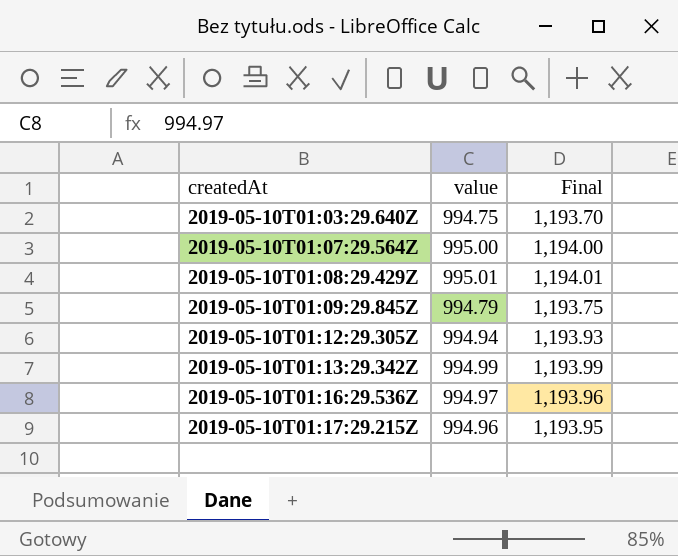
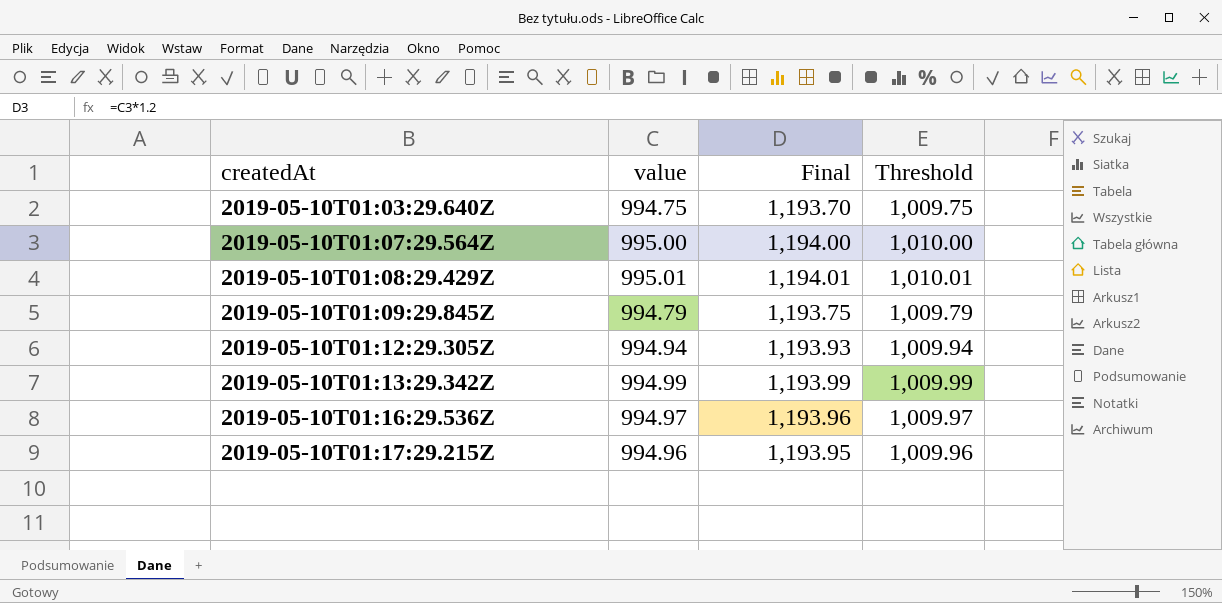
column Threshold | formula: none -> [value] + 15

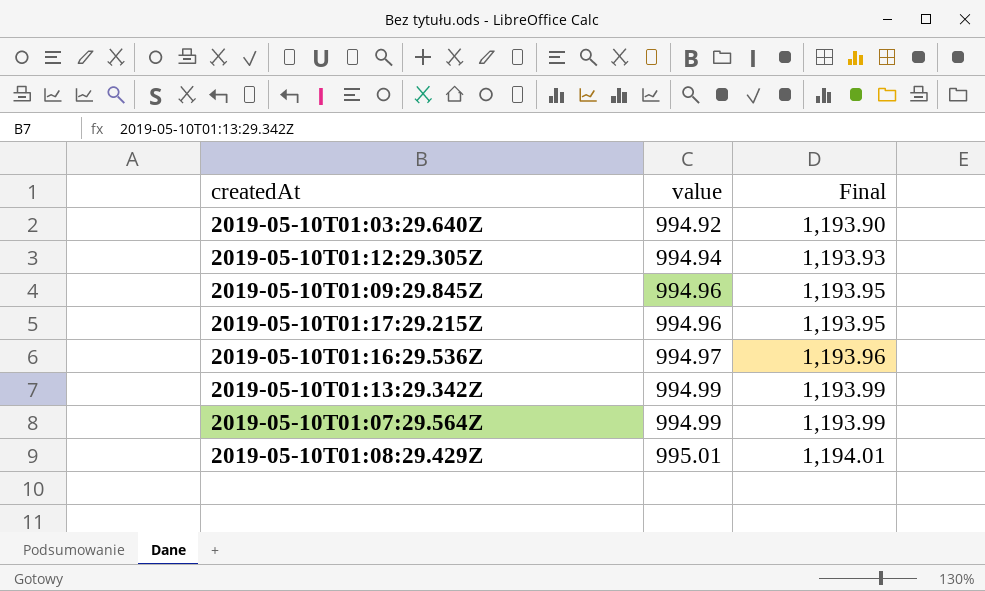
row order: createdAt ascending -> value ascending
column Threshold | formula: [value] + 15 -> none
2019-05-10T01:03:29.640Z | value: 994.75 -> 994.92
2019-05-10T01:03:29.640Z | Final: 1,193.70 -> 1,193.90
2019-05-10T01:09:29.845Z | value: 994.79 -> 994.96
2019-05-10T01:09:29.845Z | Final: 1,193.75 -> 1,193.95
2019-05-10T01:07:29.564Z | value: 995.00 -> 994.99
2019-05-10T01:07:29.564Z | Final: 1,194.00 -> 1,193.99

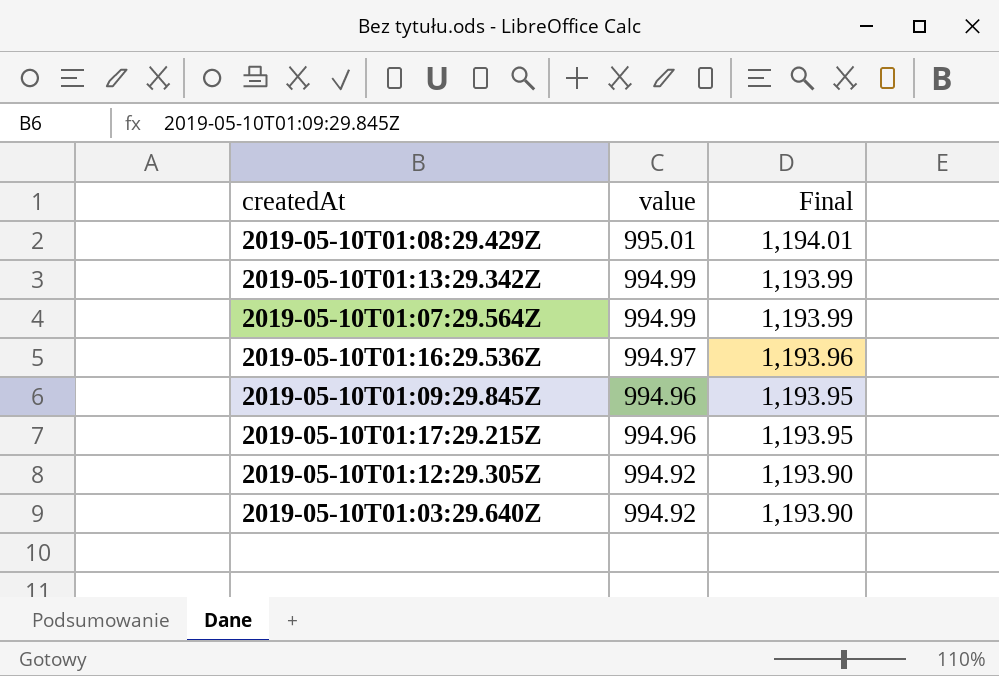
row order: value ascending -> value descending
2019-05-10T01:12:29.305Z | value: 994.94 -> 994.92
2019-05-10T01:12:29.305Z | Final: 1,193.93 -> 1,193.90

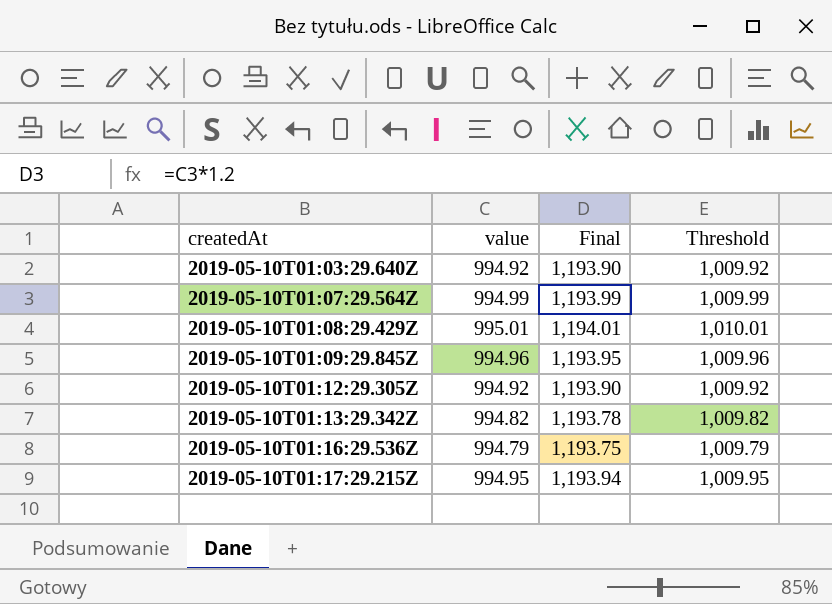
row order: value descending -> createdAt ascending
column Threshold | formula: none -> [value] + 15
2019-05-10T01:13:29.342Z | value: 994.99 -> 994.82
2019-05-10T01:13:29.342Z | Final: 1,193.99 -> 1,193.78
2019-05-10T01:16:29.536Z | value: 994.97 -> 994.79
2019-05-10T01:16:29.536Z | Final: 1,193.96 -> 1,193.75
2019-05-10T01:17:29.215Z | value: 994.96 -> 994.95
2019-05-10T01:17:29.215Z | Final: 1,193.95 -> 1,193.94

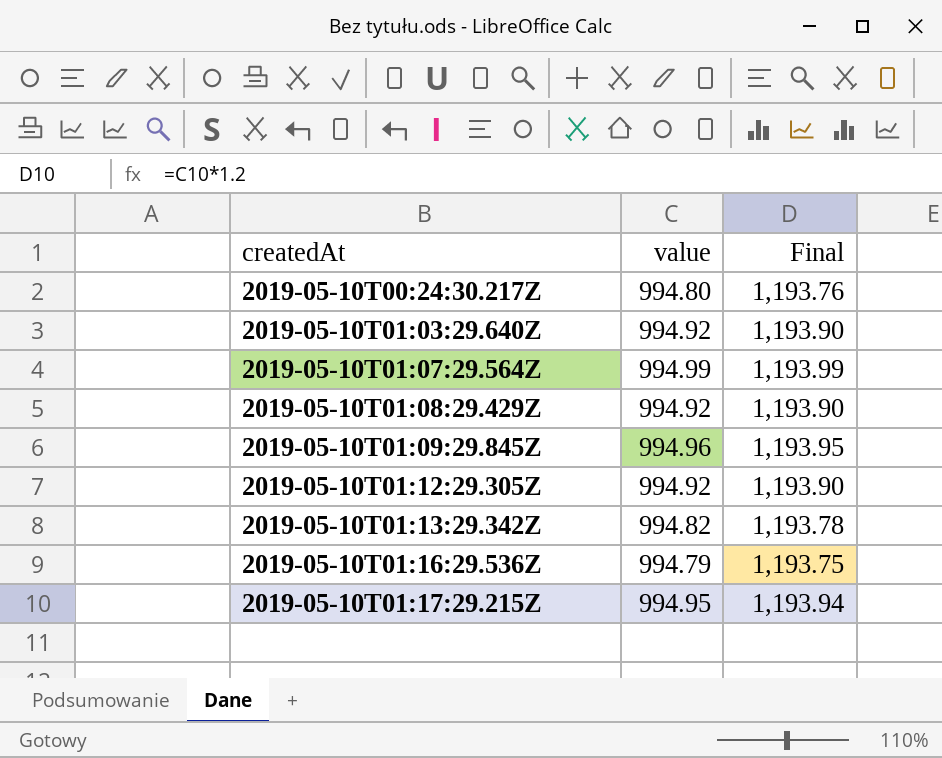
column Threshold | formula: [value] + 15 -> none
row 2019-05-10T00:24:30.217Z: none -> 994.80 | 1,193.76
2019-05-10T01:08:29.429Z | value: 995.01 -> 994.92
2019-05-10T01:08:29.429Z | Final: 1,194.01 -> 1,193.90

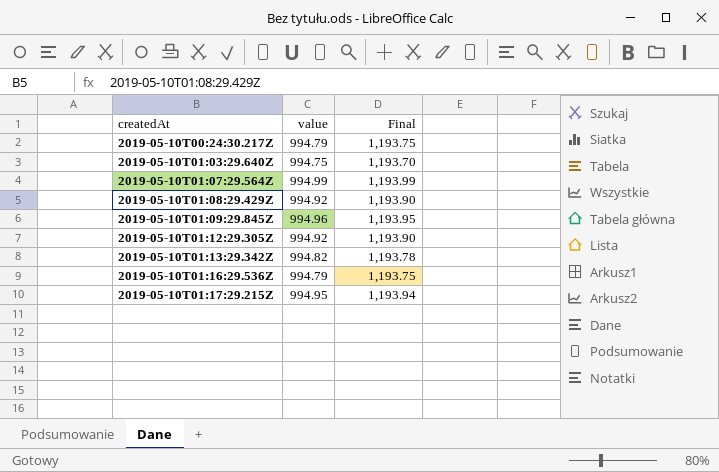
2019-05-10T00:24:30.217Z | value: 994.80 -> 994.79
2019-05-10T00:24:30.217Z | Final: 1,193.76 -> 1,193.75
2019-05-10T01:03:29.640Z | value: 994.92 -> 994.75
2019-05-10T01:03:29.640Z | Final: 1,193.90 -> 1,193.70

